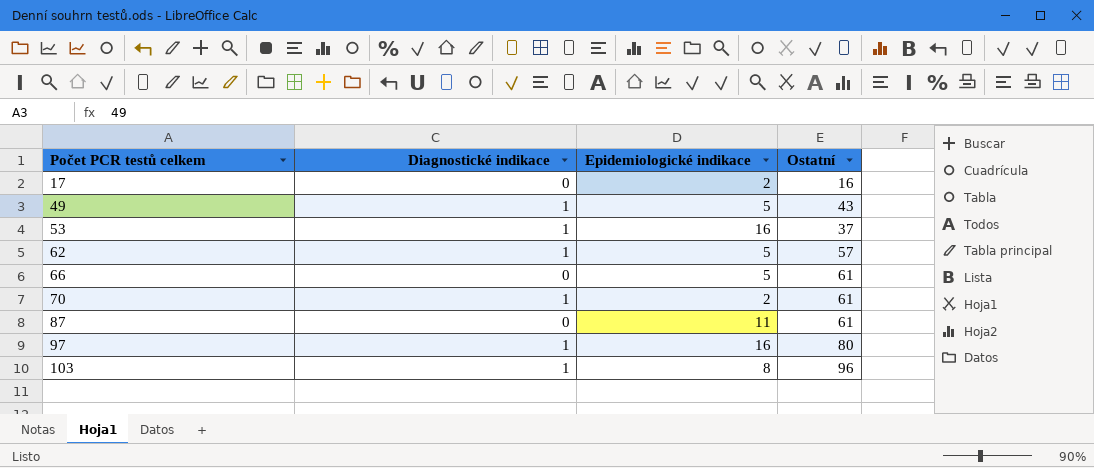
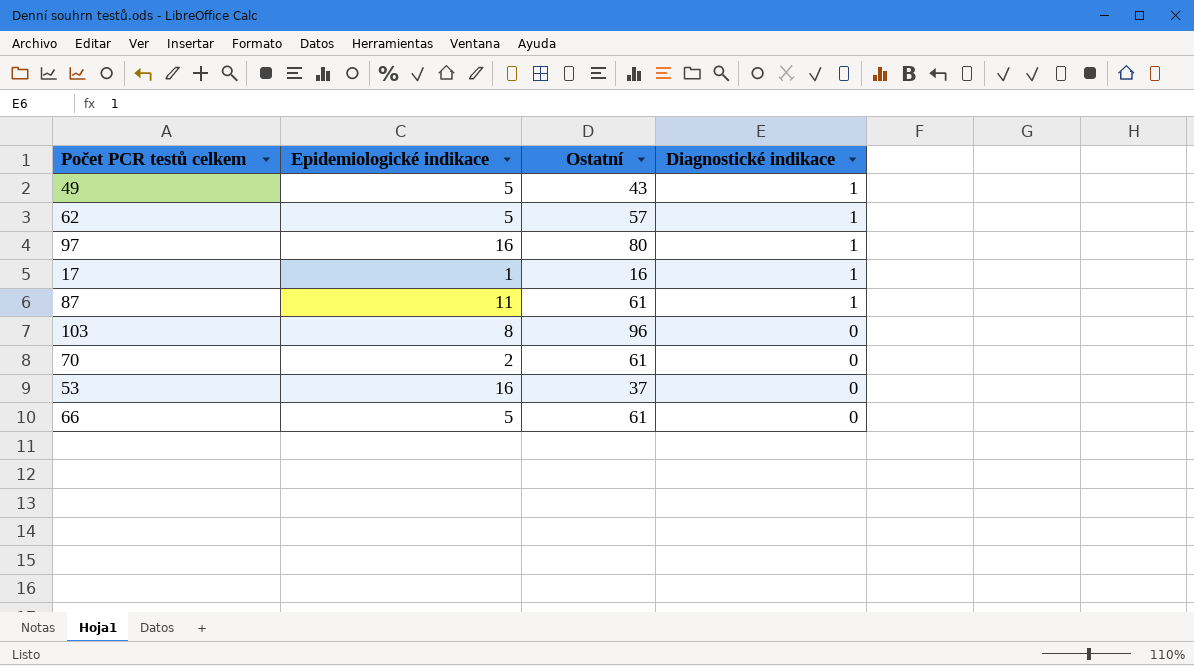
row order: Počet PCR testů celkem ascending -> Diagnostické indikace descending
column Diagnostické indikace | position: 2 -> 4
17 | Epidemiologické indikace: 2 -> 1
17 | Diagnostické indikace: 0 -> 1
87 | Diagnostické indikace: 0 -> 1
103 | Diagnostické indikace: 1 -> 0
70 | Diagnostické indikace: 1 -> 0
53 | Diagnostické indikace: 1 -> 0

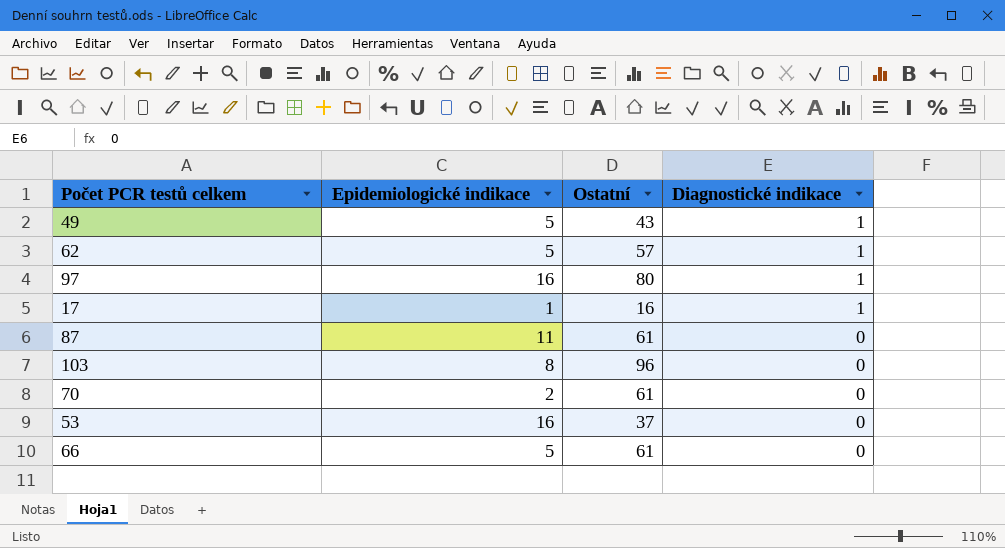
87 | Diagnostické indikace: 1 -> 0

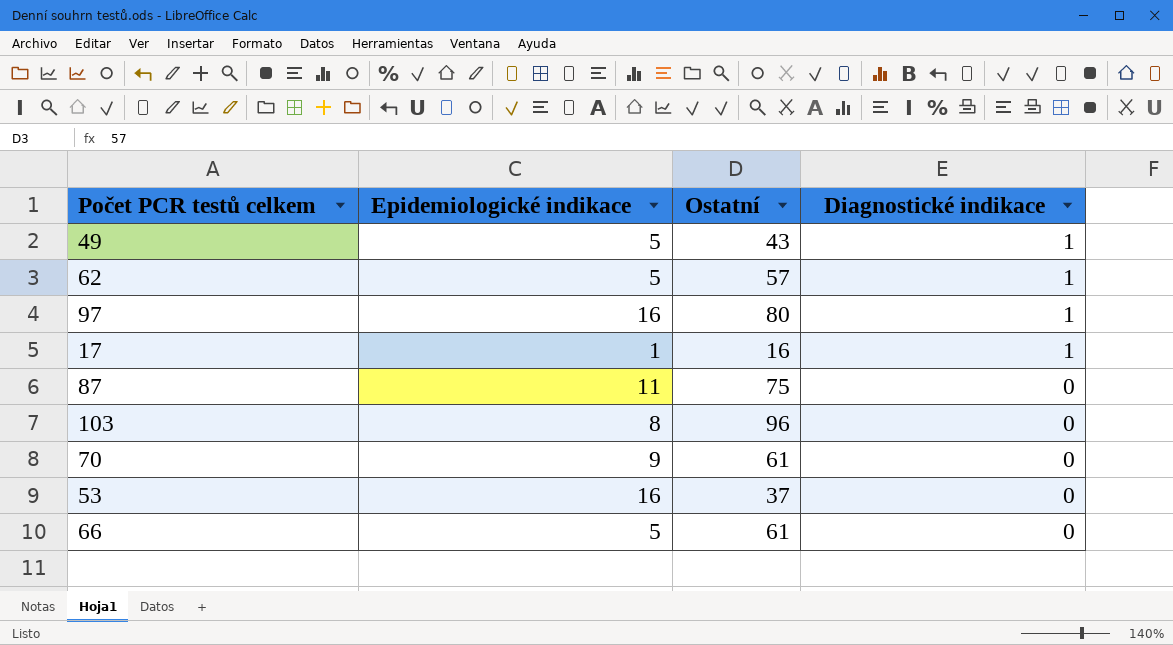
87 | Ostatní: 61 -> 75
70 | Epidemiologické indikace: 2 -> 9

